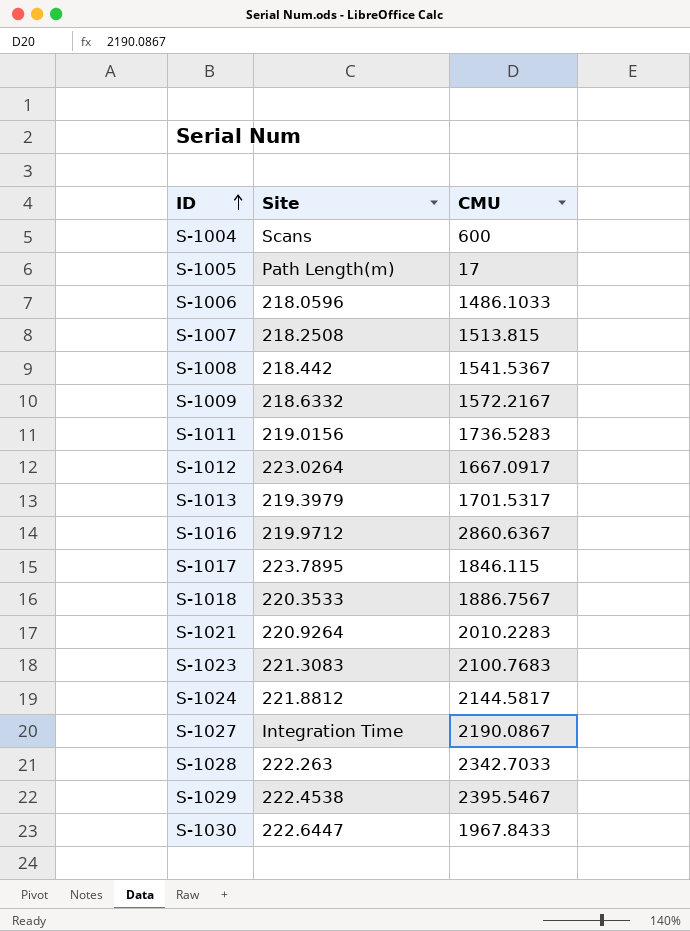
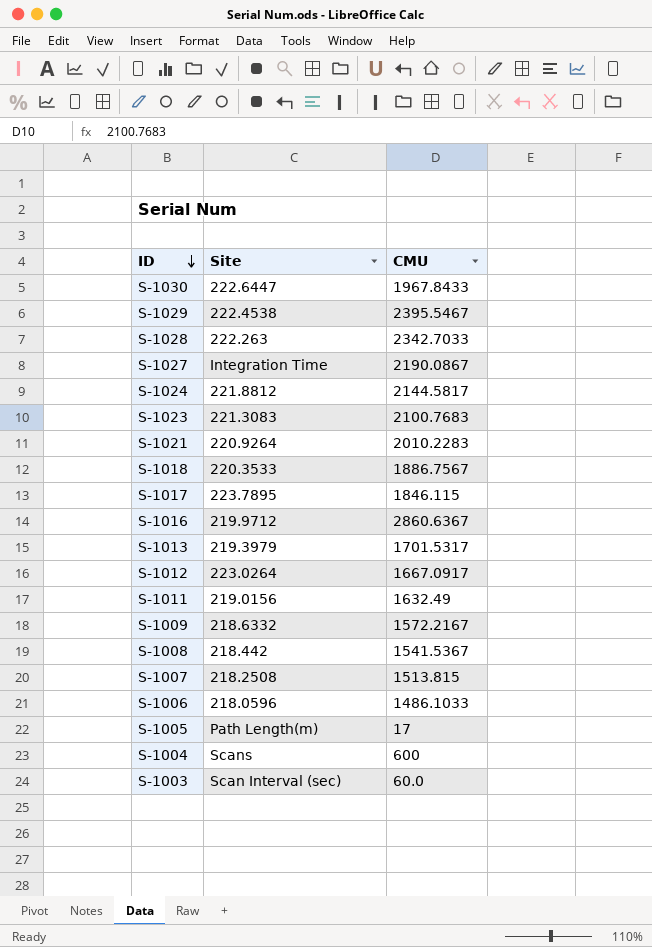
row order: ID ascending -> ID descending
S-1011 | CMU: 1736.5283 -> 1632.49
row S-1003: none -> Scan Interval (sec) | 60.0

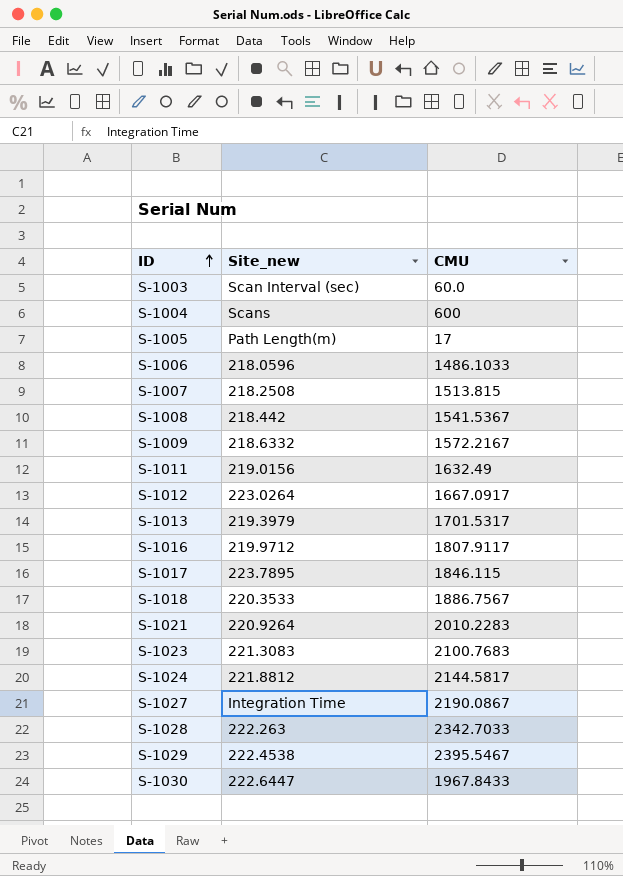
row order: ID descending -> ID ascending
column name: Site -> Site_new
S-1016 | CMU: 2860.6367 -> 1807.9117

